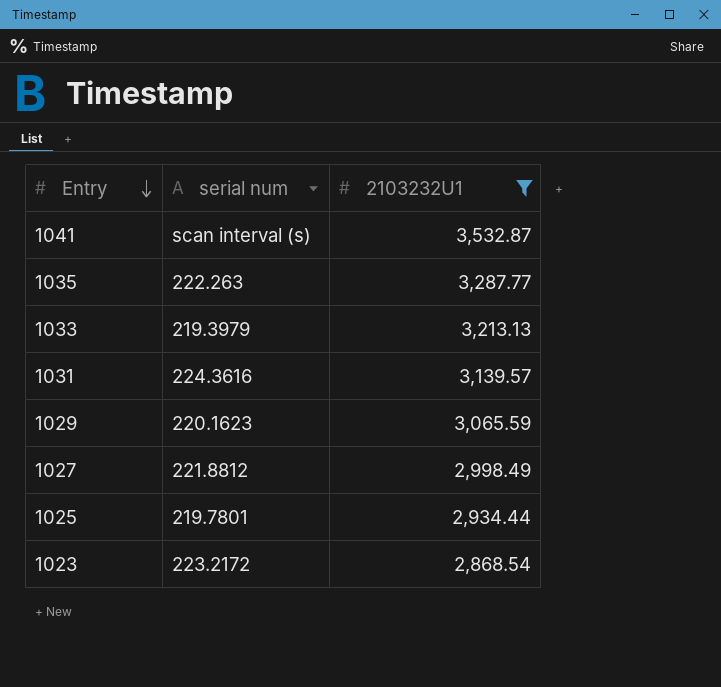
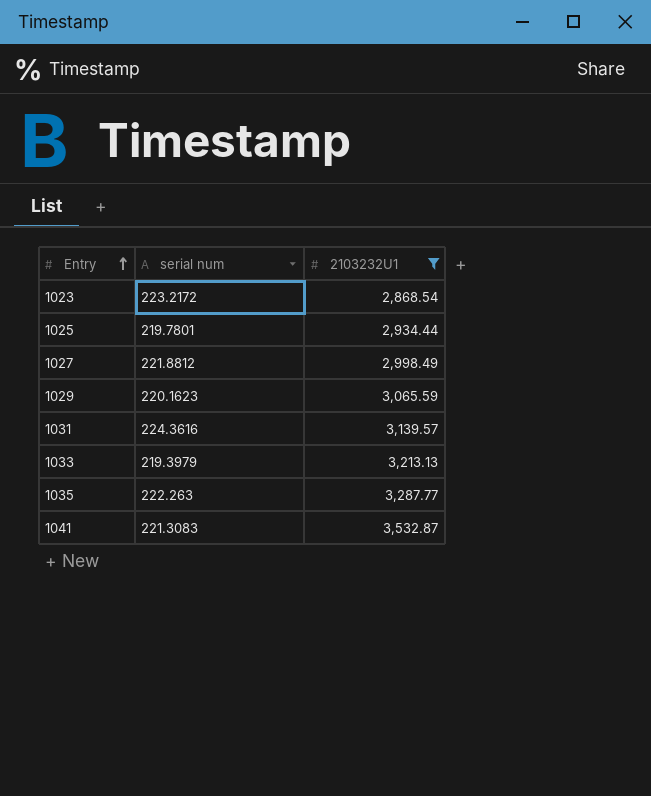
row order: Entry descending -> Entry ascending
1041 | serial num: scan interval (s) -> 221.3083

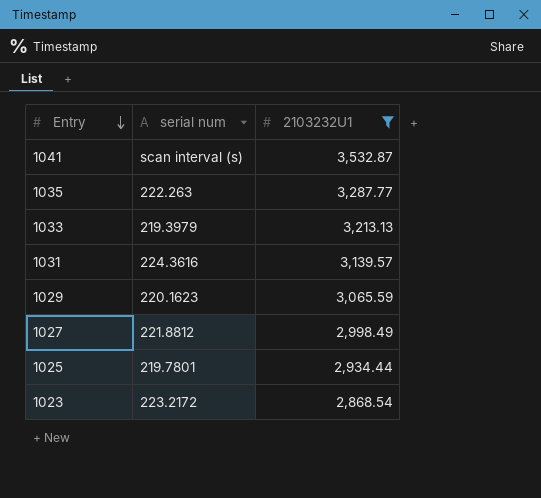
row order: Entry ascending -> Entry descending
1041 | serial num: 221.3083 -> scan interval (s)

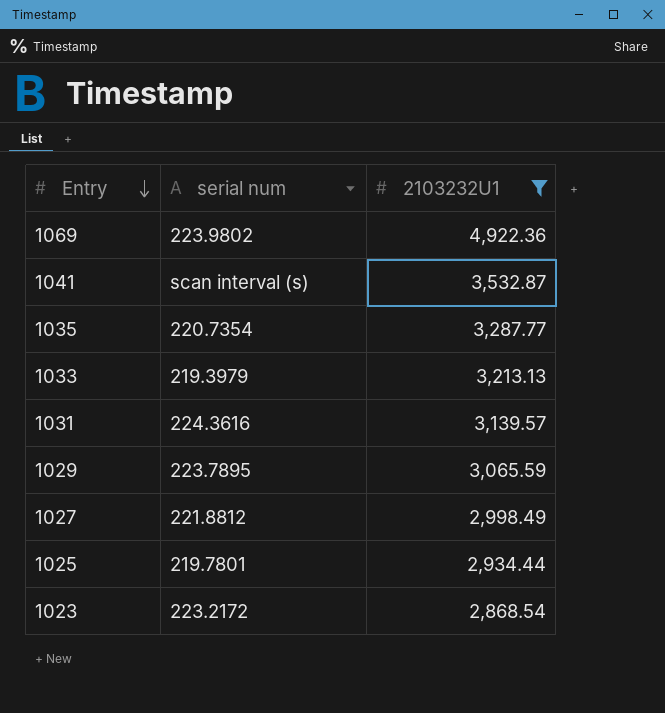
row 1069: none -> 223.9802 | 4,922.36
1035 | serial num: 222.263 -> 220.7354
1029 | serial num: 220.1623 -> 223.7895

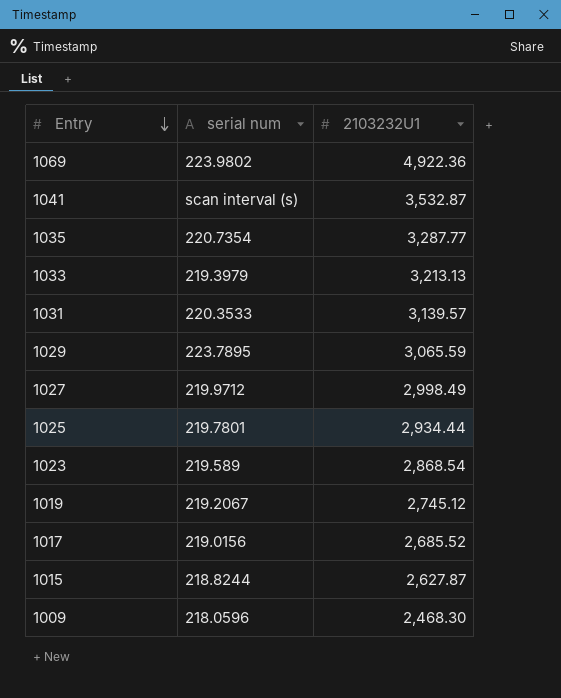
filter: 2103232U1 >= 2,868.54 -> none
1031 | serial num: 224.3616 -> 220.3533
1027 | serial num: 221.8812 -> 219.9712
1023 | serial num: 223.2172 -> 219.589

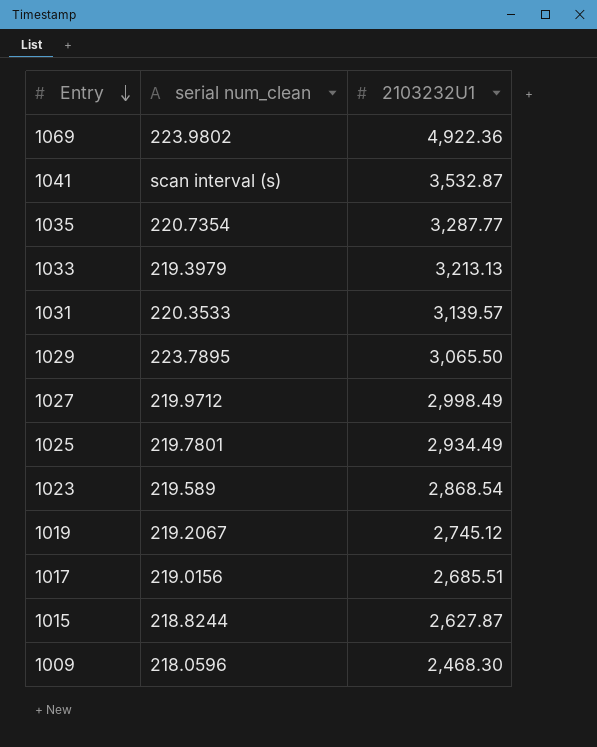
column name: serial num -> serial num_clean
1029 | 2103232U1: 3,065.59 -> 3,065.50
1025 | 2103232U1: 2,934.44 -> 2,934.49
1017 | 2103232U1: 2,685.52 -> 2,685.51

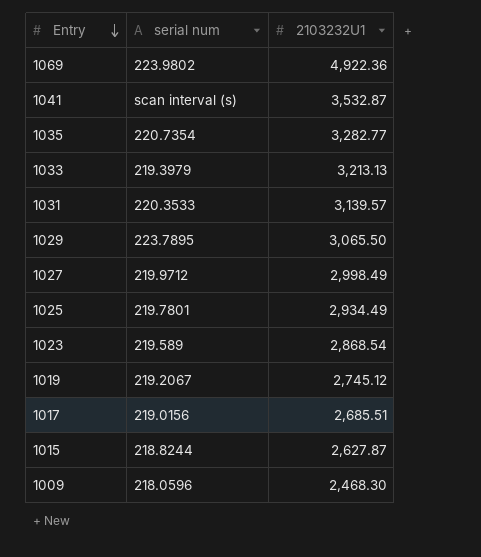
column name: serial num_clean -> serial num
1035 | 2103232U1: 3,287.77 -> 3,282.77

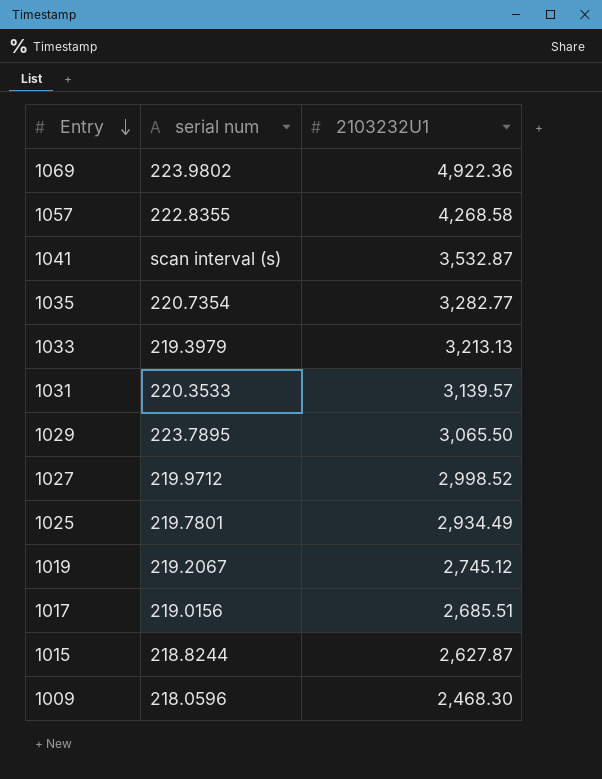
row 1023: 219.589 | 2,868.54 -> none
row 1057: none -> 222.8355 | 4,268.58
1027 | 2103232U1: 2,998.49 -> 2,998.52

